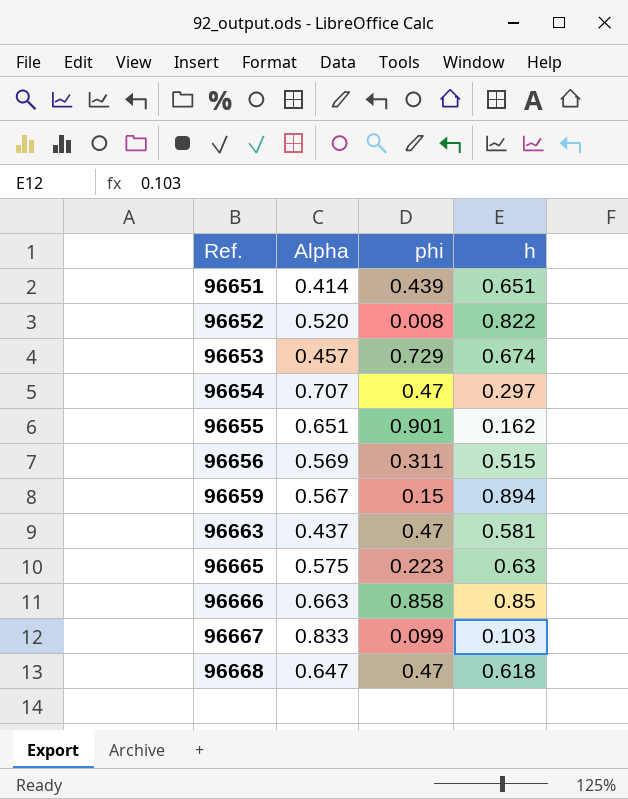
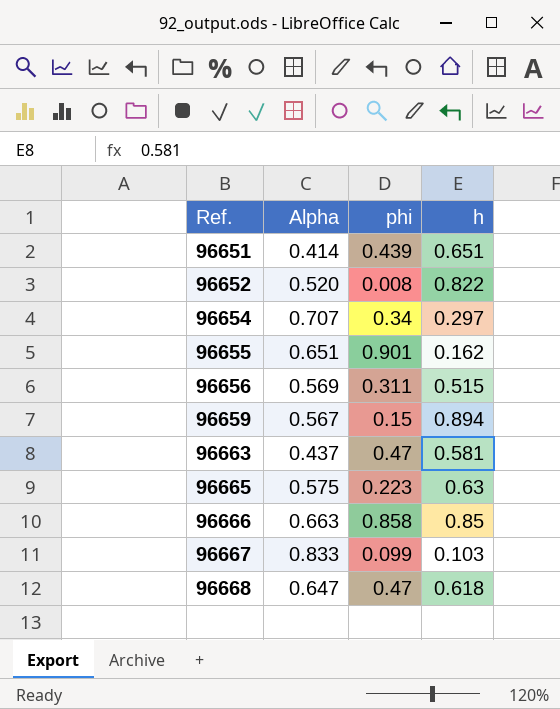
row 96653: 0.457 | 0.729 | 0.674 -> none
96654 | phi: 0.47 -> 0.34

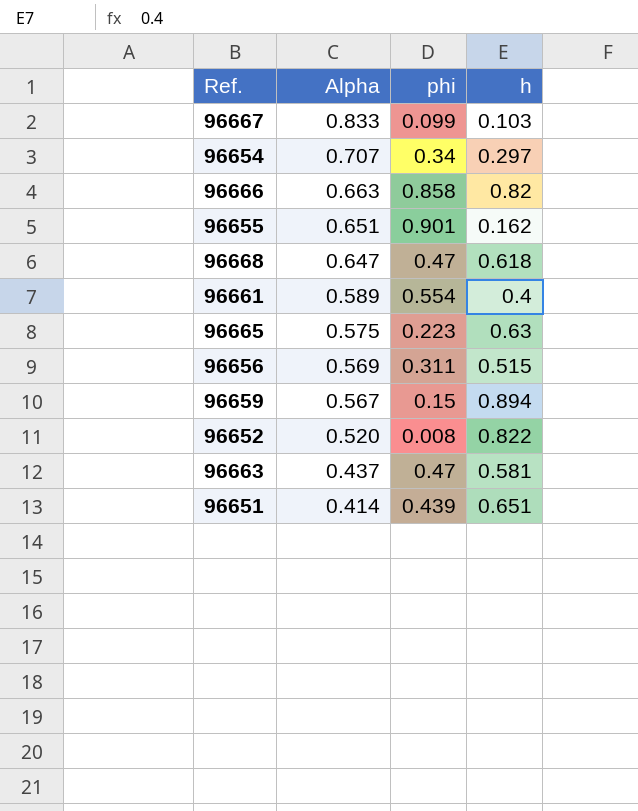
row order: Ref. ascending -> Alpha descending
96666 | h: 0.85 -> 0.82
row 96661: none -> 0.589 | 0.554 | 0.4

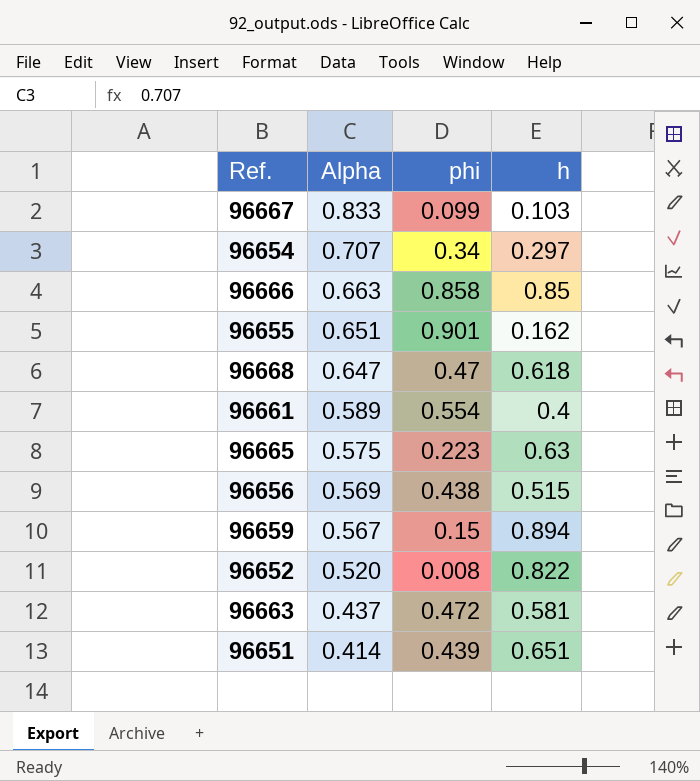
96666 | h: 0.82 -> 0.85
96656 | phi: 0.311 -> 0.438
96663 | phi: 0.47 -> 0.472

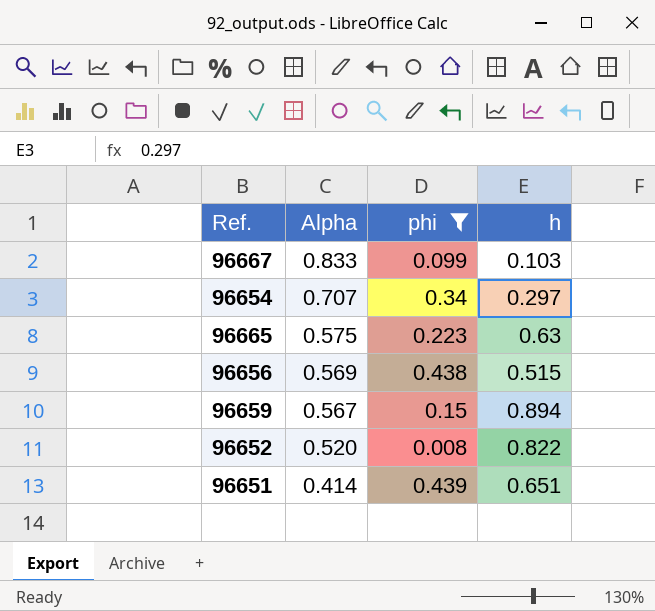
filter: none -> phi <= 0.439

